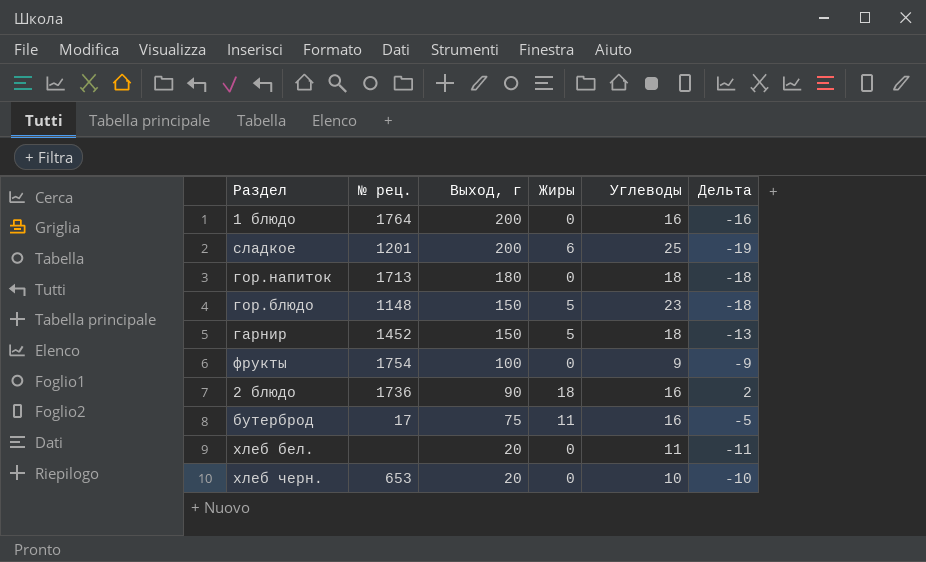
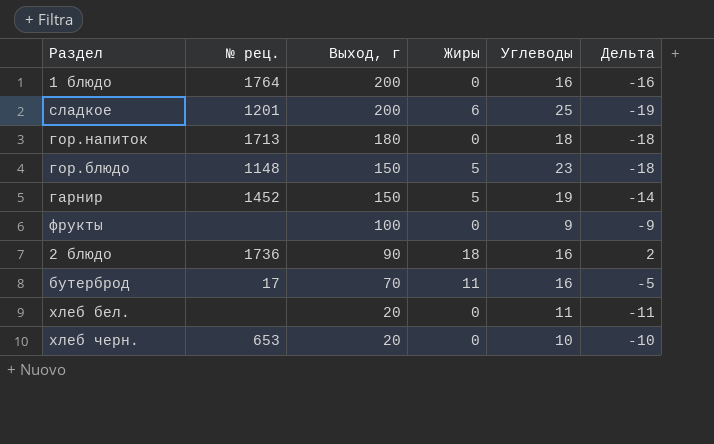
гарнир | Углеводы: 18 -> 19
гарнир | Дельта: -13 -> -14
фрукты | № рец.: 1754 -> none
бутерброд | Выход, г: 75 -> 70

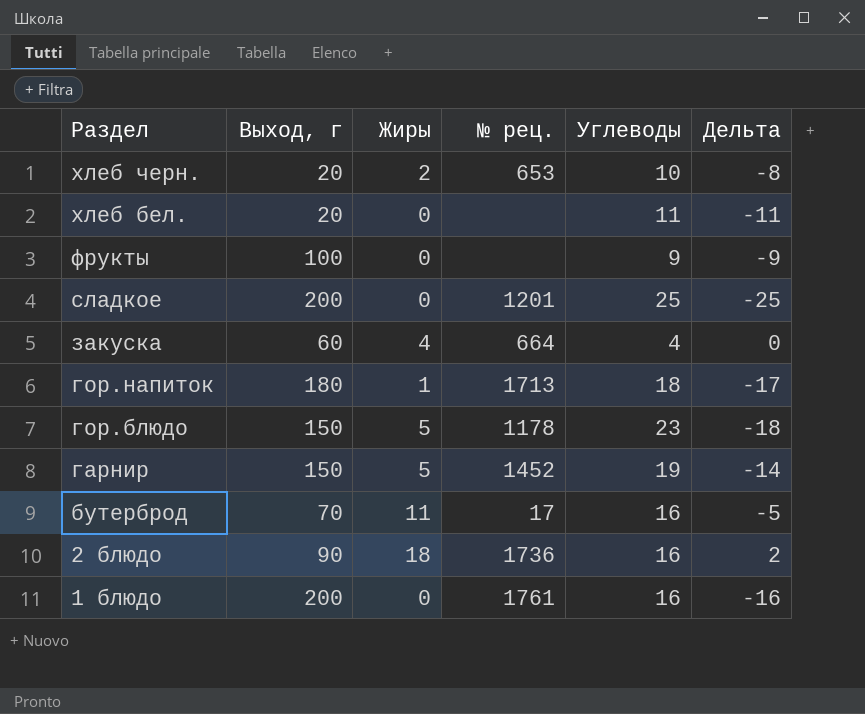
row order: Выход, г descending -> Раздел descending
column № рец. | position: 2 -> 4
хлеб черн. | Жиры: 0 -> 2
хлеб черн. | Дельта: -10 -> -8
сладкое | Жиры: 6 -> 0
сладкое | Дельта: -19 -> -25
row закуска: none -> 60 | 4 | 664 | 4 | 0
гор.напиток | Жиры: 0 -> 1
гор.напиток | Дельта: -18 -> -17
гор.блюдо | № рец.: 1148 -> 1178
1 блюдо | № рец.: 1764 -> 1761

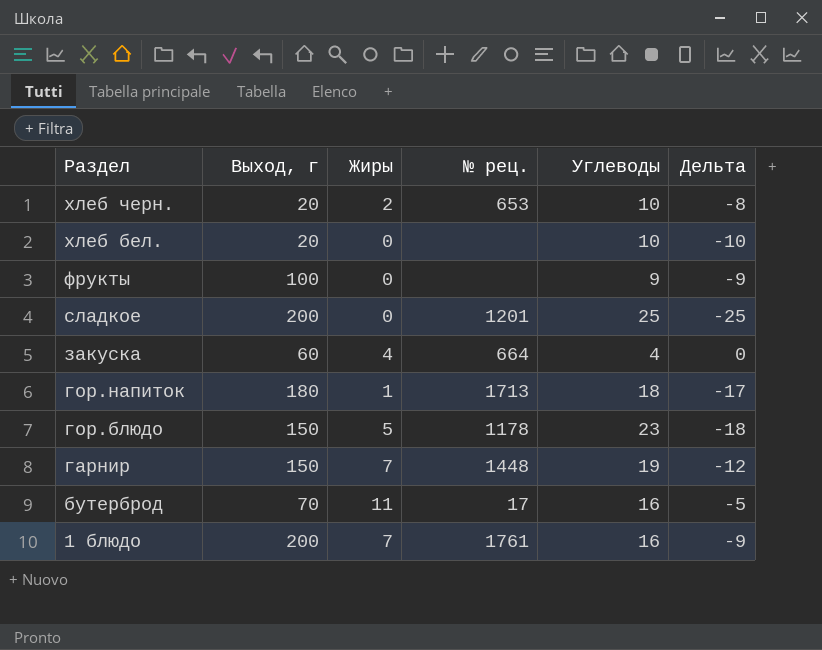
row 2 блюдо: 90 | 18 | 1736 | 16 | 2 -> none
хлеб бел. | Углеводы: 11 -> 10
хлеб бел. | Дельта: -11 -> -10
гарнир | Жиры: 5 -> 7
гарнир | № рец.: 1452 -> 1448
гарнир | Дельта: -14 -> -12
1 блюдо | Жиры: 0 -> 7
1 блюдо | Дельта: -16 -> -9

